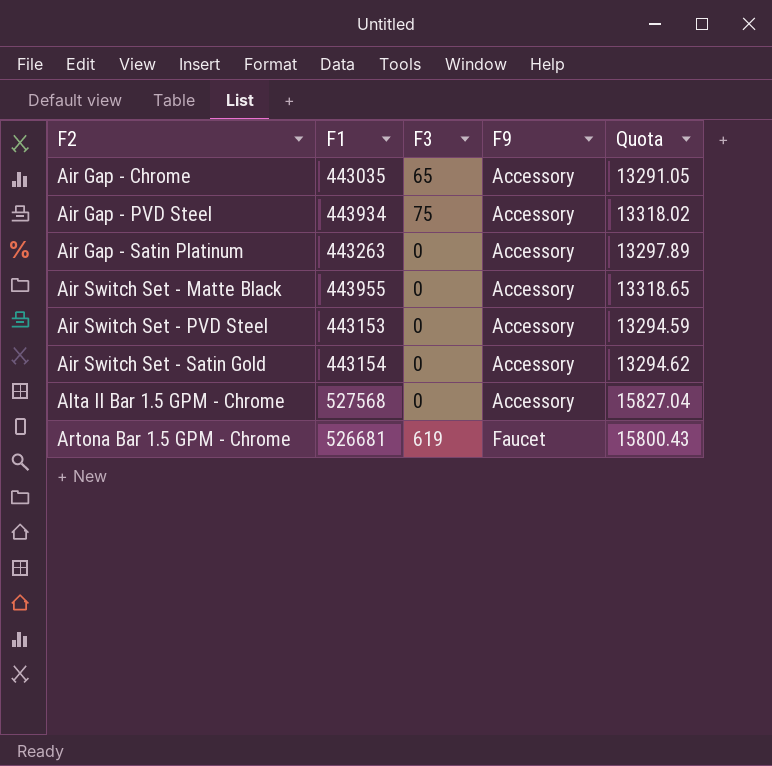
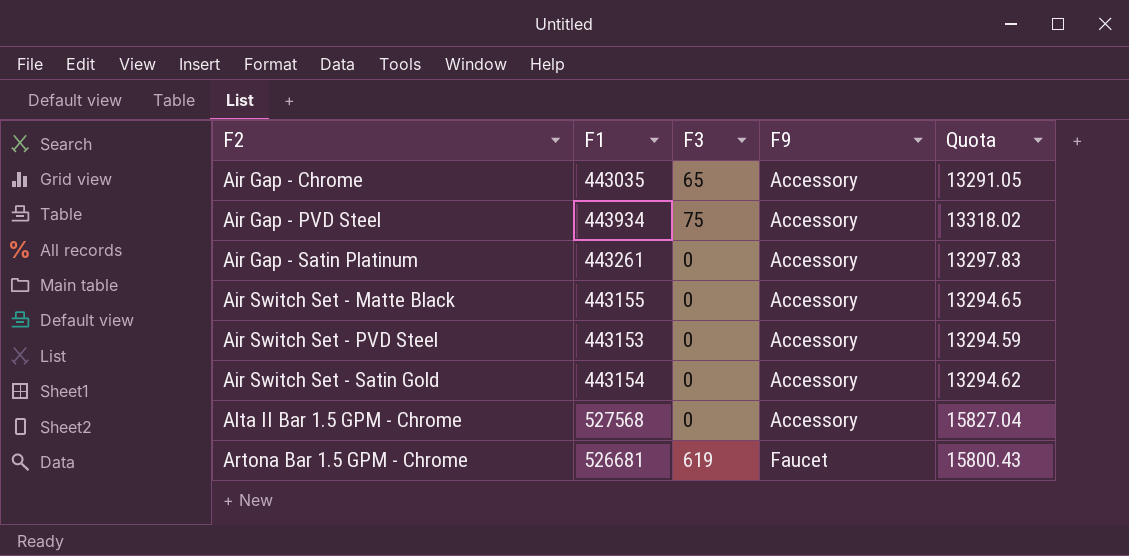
Air Gap - Satin Platinum | F1: 443263 -> 443261
Air Gap - Satin Platinum | Quota: 13297.89 -> 13297.83
Air Switch Set - Matte Black | F1: 443955 -> 443155
Air Switch Set - Matte Black | Quota: 13318.65 -> 13294.65

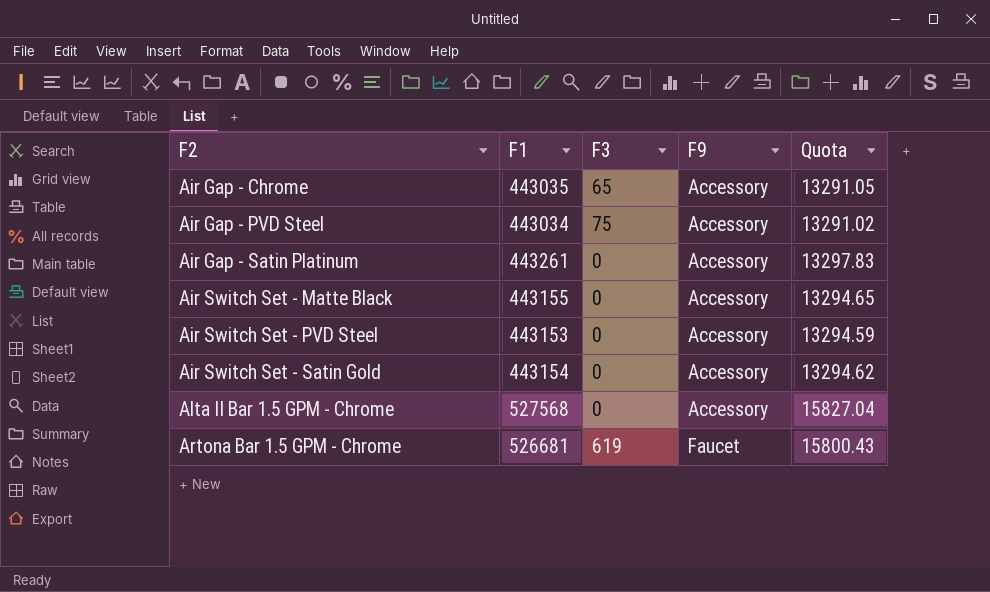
Air Gap - PVD Steel | F1: 443934 -> 443034
Air Gap - PVD Steel | Quota: 13318.02 -> 13291.02

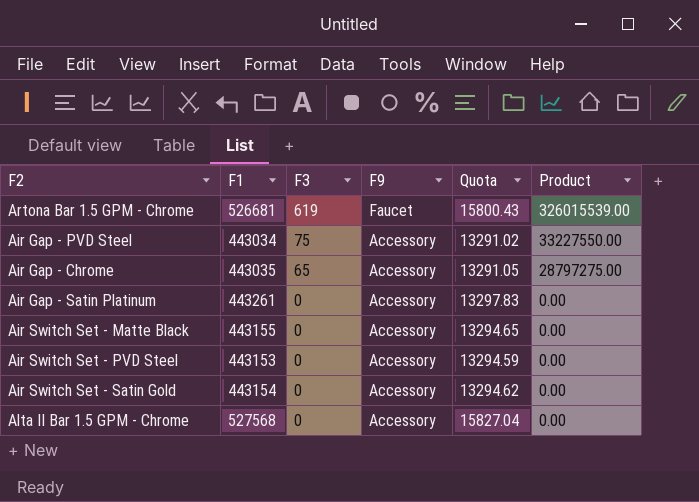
row order: F2 ascending -> F3 descending
column Product | formula: none -> [F1] * [F3]

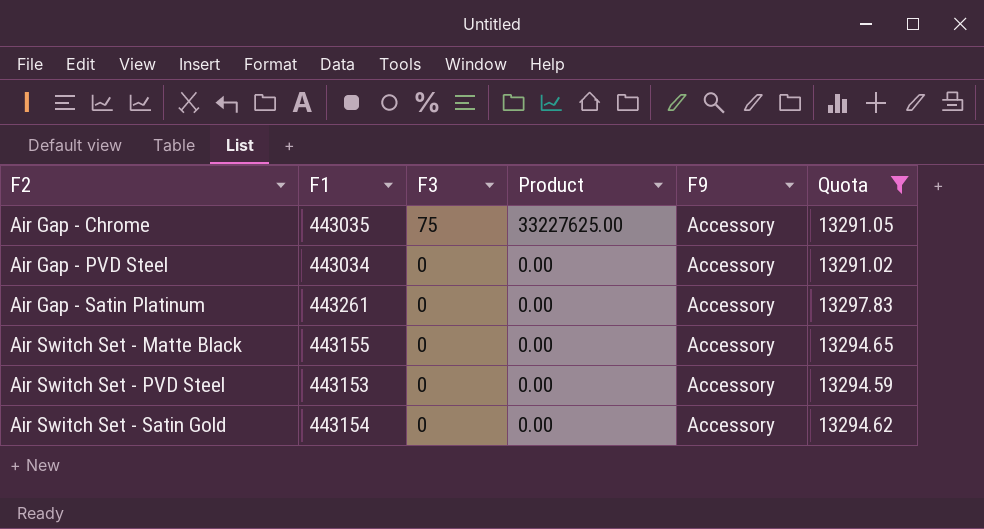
filter: none -> Quota <= 13297.83
row order: F3 descending -> F2 ascending
column Product | position: 6 -> 4
Air Gap - Chrome | F3: 65 -> 75
Air Gap - Chrome | Product: 28797275.00 -> 33227625.00
Air Gap - PVD Steel | F3: 75 -> 0
Air Gap - PVD Steel | Product: 33227550.00 -> 0.00

